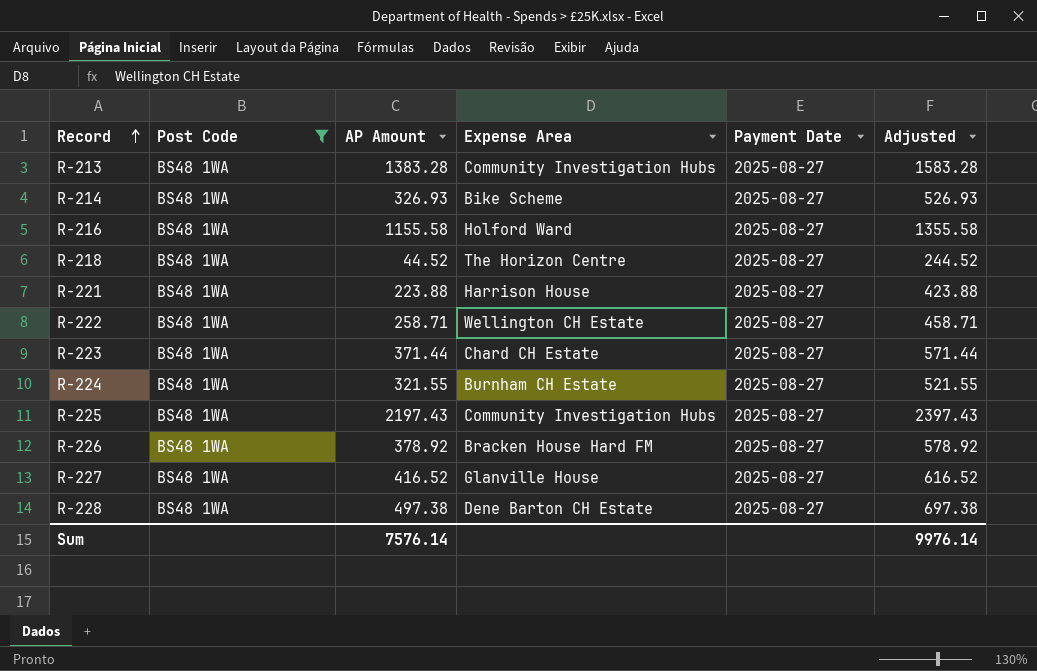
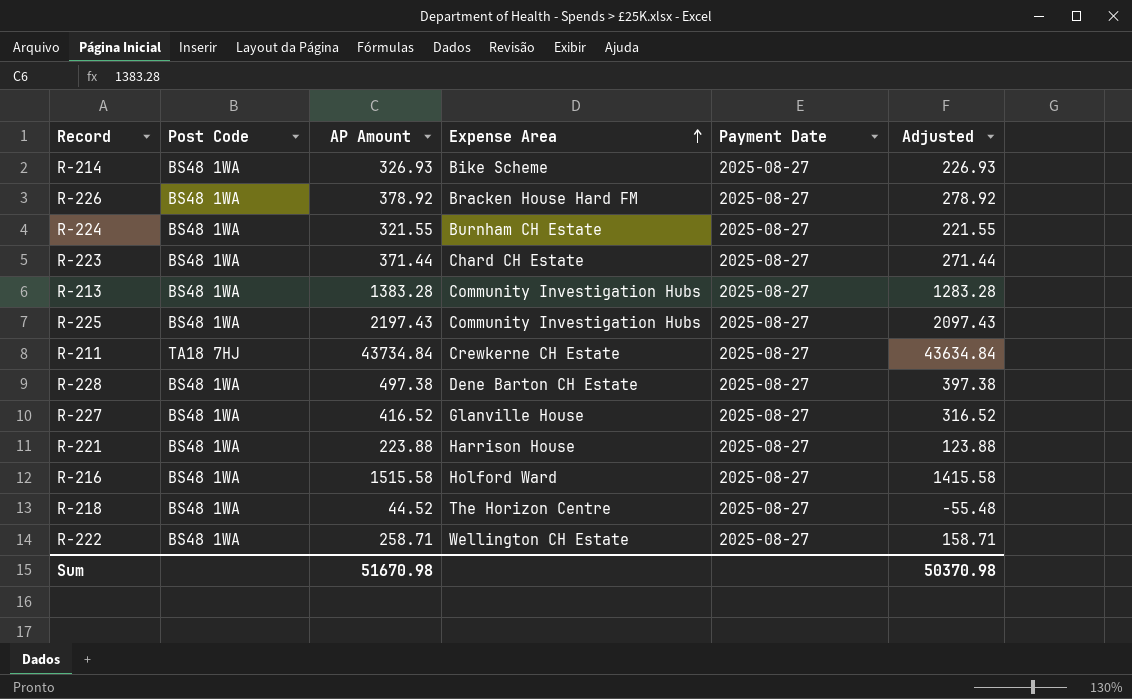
filter: Post Code = BS48 1WA -> none
row order: Record ascending -> Expense Area ascending
column Adjusted | formula: [AP Amount] + 200 -> [AP Amount] - 100
R-216 | AP Amount: 1155.58 -> 1515.58
Sum | AP Amount: 7576.14 -> 51670.98
Sum | Adjusted: 9976.14 -> 50370.98

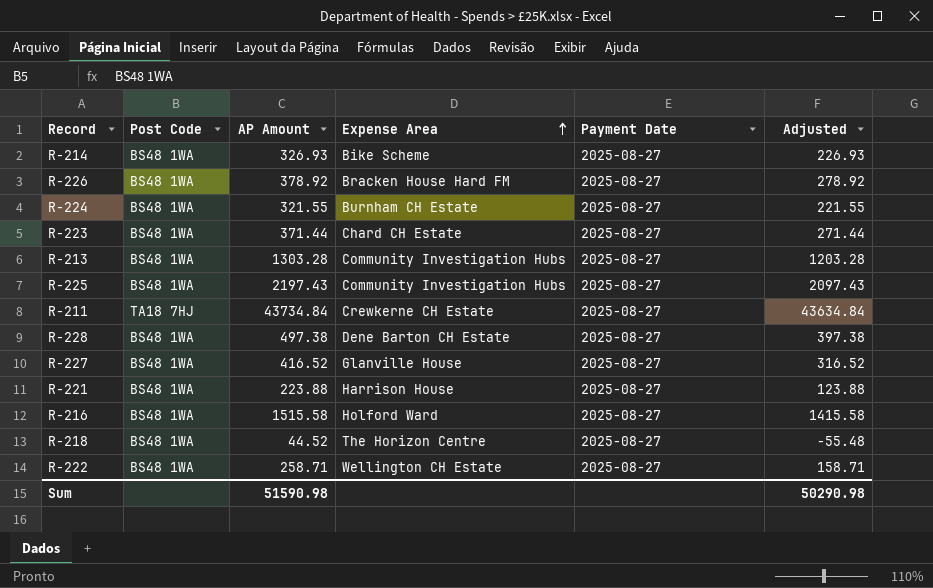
R-213 | AP Amount: 1383.28 -> 1303.28
R-213 | Adjusted: 1283.28 -> 1203.28
Sum | AP Amount: 51670.98 -> 51590.98
Sum | Adjusted: 50370.98 -> 50290.98

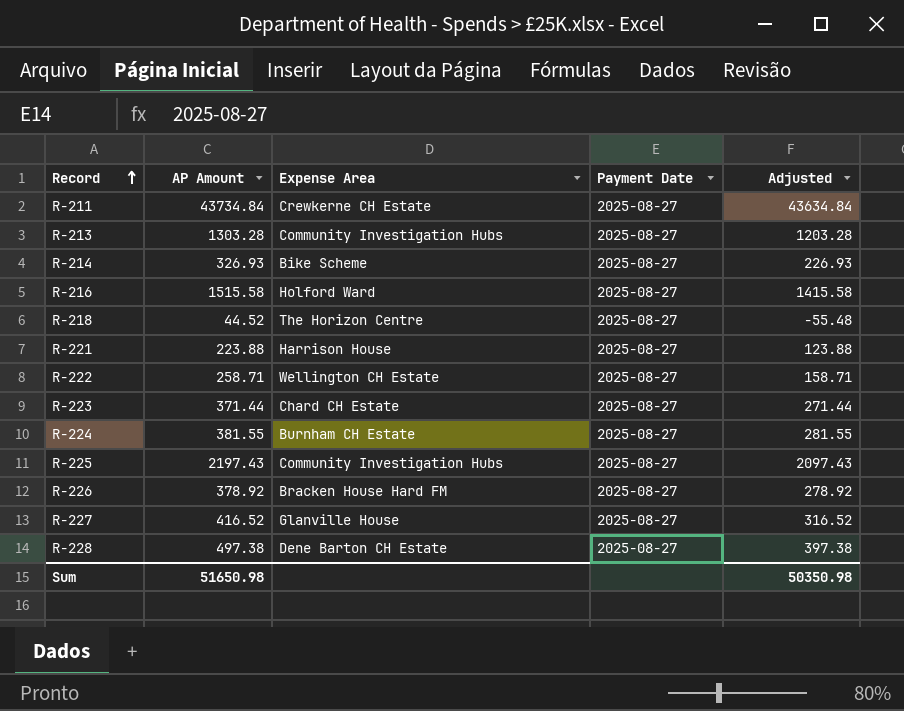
row order: Expense Area ascending -> Record ascending
column Post Code | position: 2 -> none
R-224 | AP Amount: 321.55 -> 381.55
R-224 | Adjusted: 221.55 -> 281.55
Sum | AP Amount: 51590.98 -> 51650.98
Sum | Adjusted: 50290.98 -> 50350.98

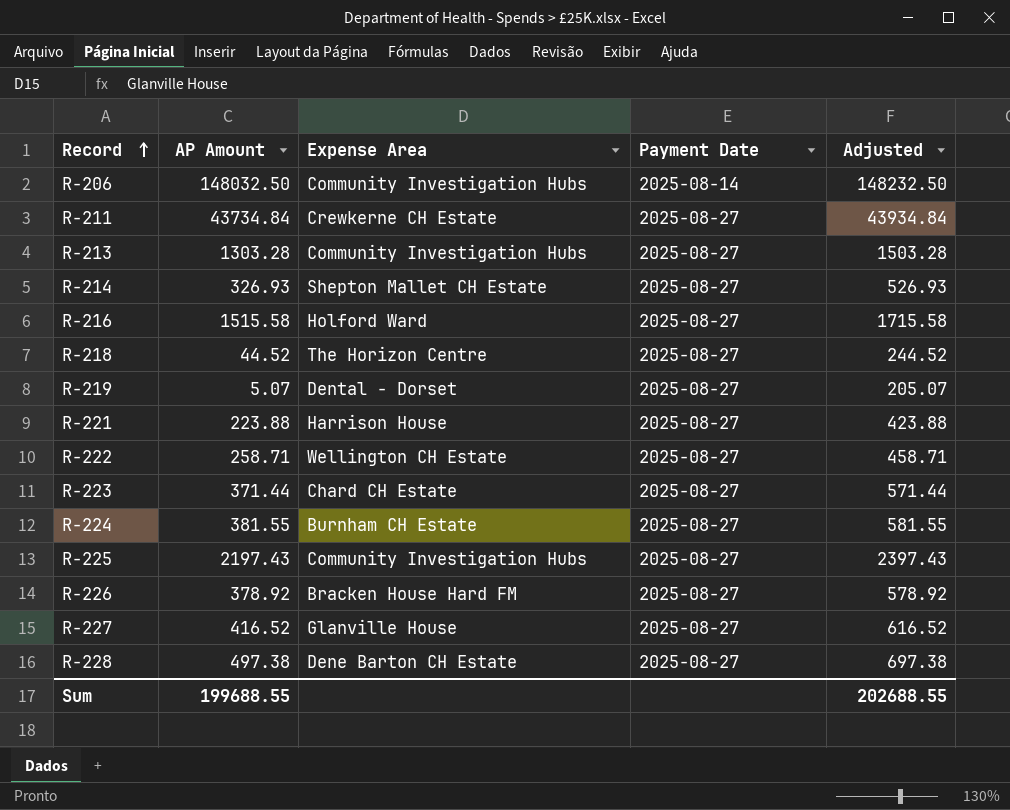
column Adjusted | formula: [AP Amount] - 100 -> [AP Amount] + 200
row R-206: none -> 148032.50 | Community Investigation Hubs | 2025-08-14 | 148232.50
R-214 | Expense Area: Bike Scheme -> Shepton Mallet CH Estate
row R-219: none -> 5.07 | Dental - Dorset | 2025-08-27 | 205.07
Sum | AP Amount: 51650.98 -> 199688.55
Sum | Adjusted: 50350.98 -> 202688.55

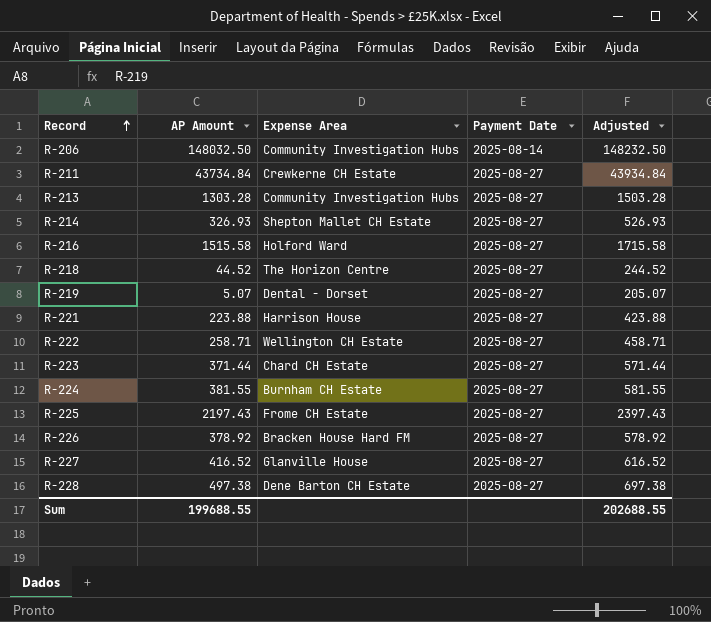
R-225 | Expense Area: Community Investigation Hubs -> Frome CH Estate

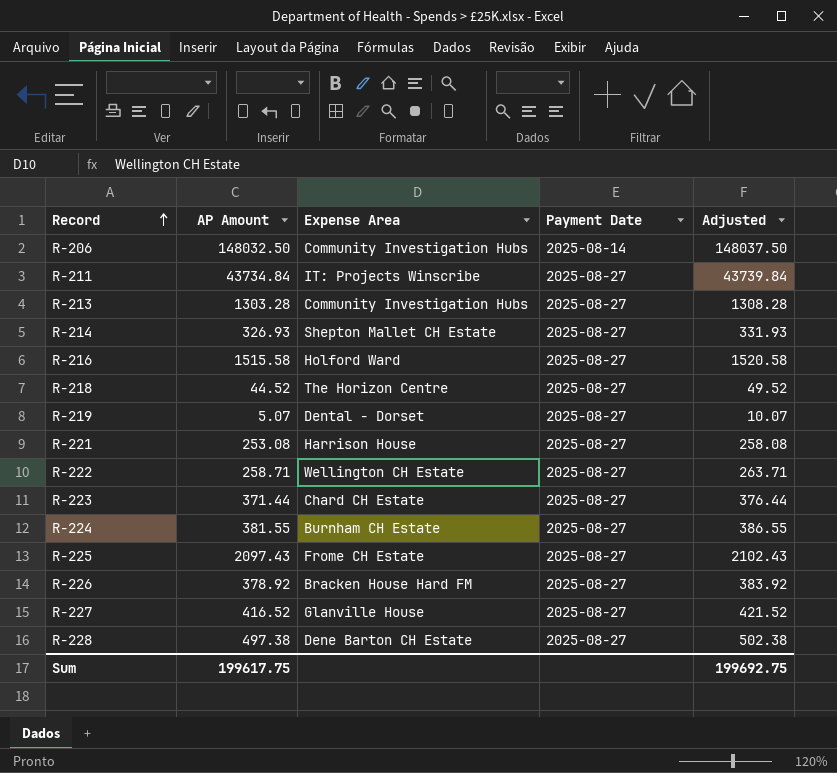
column Adjusted | formula: [AP Amount] + 200 -> [AP Amount] + 5
R-211 | Expense Area: Crewkerne CH Estate -> IT: Projects Winscribe
R-221 | AP Amount: 223.88 -> 253.08
R-225 | AP Amount: 2197.43 -> 2097.43
Sum | AP Amount: 199688.55 -> 199617.75
Sum | Adjusted: 202688.55 -> 199692.75

